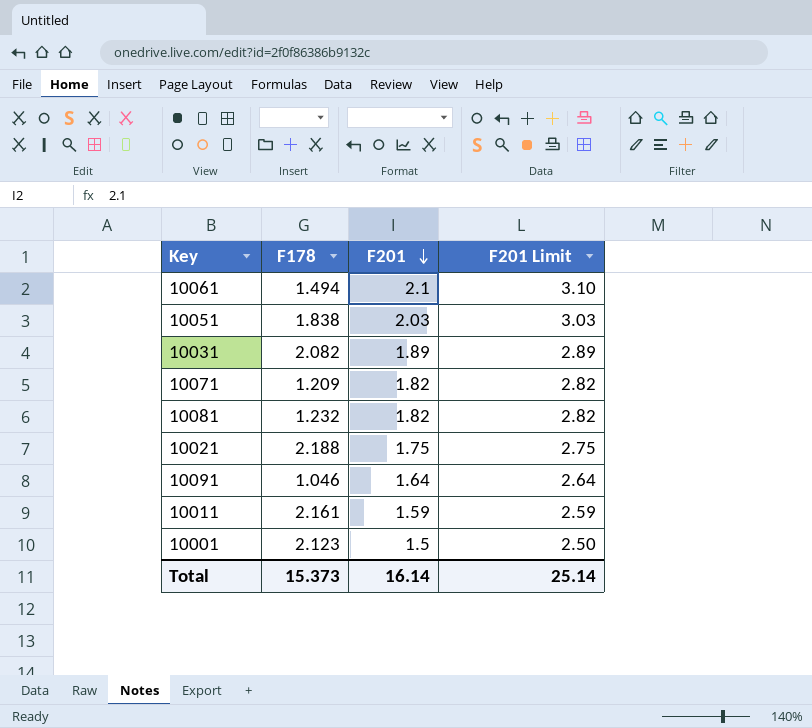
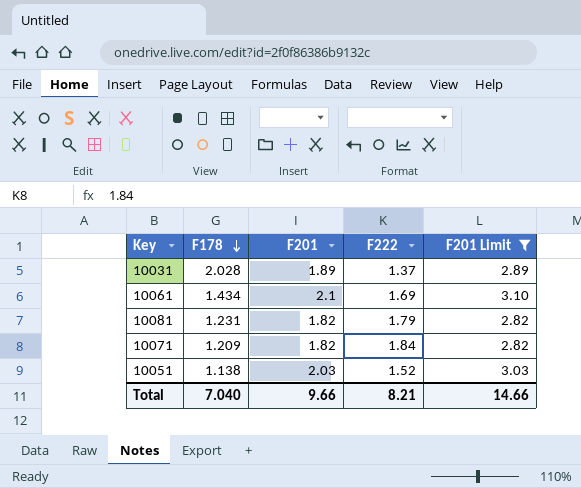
filter: none -> F201 Limit >= 2.82
row order: F201 descending -> F178 descending
column F222 | position: none -> 4
10031 | F178: 2.082 -> 2.028
10061 | F178: 1.494 -> 1.434
10081 | F178: 1.232 -> 1.231
10051 | F178: 1.838 -> 1.138
Total | F178: 15.373 -> 7.040
Total | F201: 16.14 -> 9.66
Total | F201 Limit: 25.14 -> 14.66

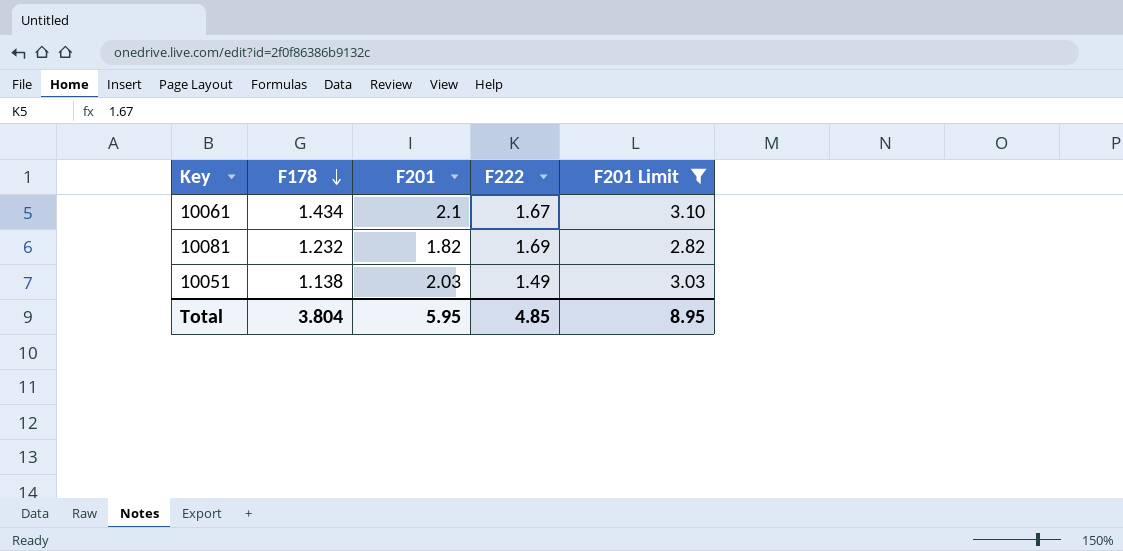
row 10031: 2.028 | 1.89 | 1.37 | 2.89 -> none
row 10071: 1.209 | 1.82 | 1.84 | 2.82 -> none
10061 | F222: 1.69 -> 1.67
10081 | F178: 1.231 -> 1.232
10081 | F222: 1.79 -> 1.69
10051 | F222: 1.52 -> 1.49
Total | F178: 7.040 -> 3.804
Total | F201: 9.66 -> 5.95
Total | F222: 8.21 -> 4.85
Total | F201 Limit: 14.66 -> 8.95

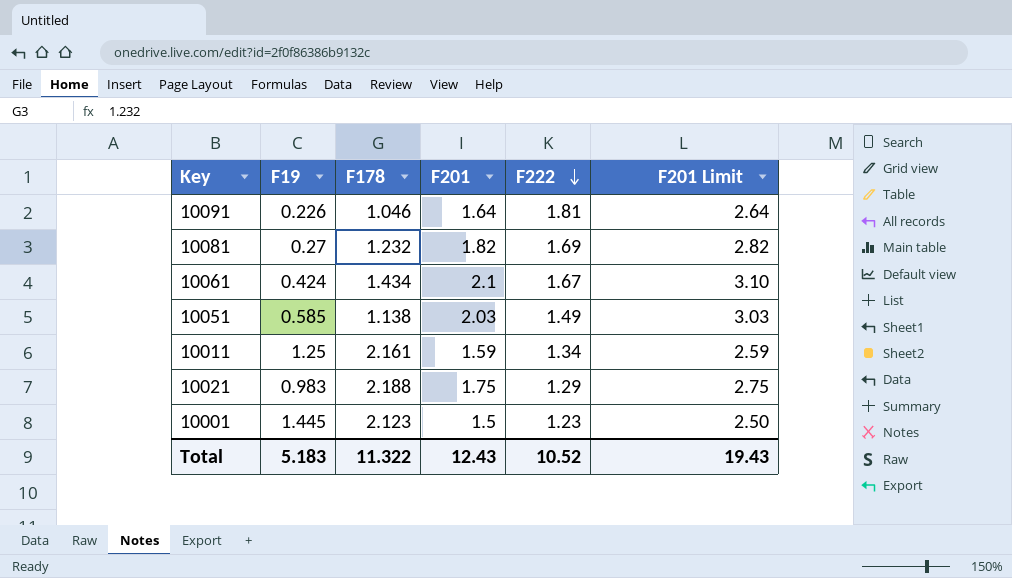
filter: F201 Limit >= 2.82 -> none
row order: F178 descending -> F222 descending
column F19 | position: none -> 2
Total | F178: 3.804 -> 11.322
Total | F201: 5.95 -> 12.43
Total | F222: 4.85 -> 10.52
Total | F201 Limit: 8.95 -> 19.43

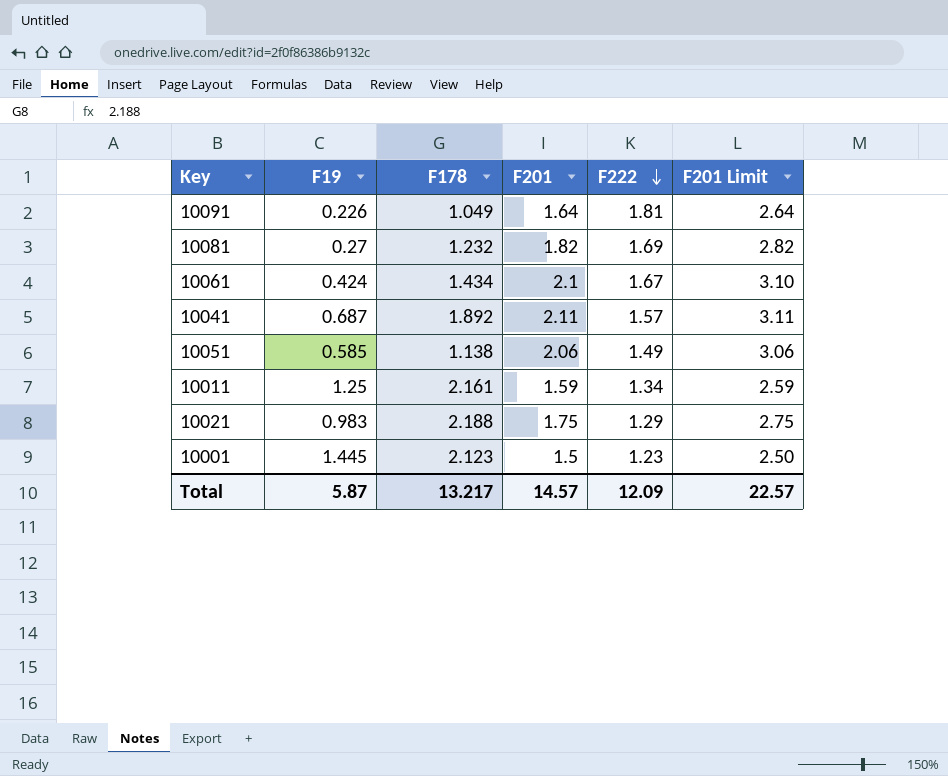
10091 | F178: 1.046 -> 1.049
row 10041: none -> 0.687 | 1.892 | 2.11 | 1.57 | 3.11
10051 | F201: 2.03 -> 2.06
10051 | F201 Limit: 3.03 -> 3.06
Total | F19: 5.183 -> 5.87
Total | F178: 11.322 -> 13.217
Total | F201: 12.43 -> 14.57
Total | F222: 10.52 -> 12.09
Total | F201 Limit: 19.43 -> 22.57

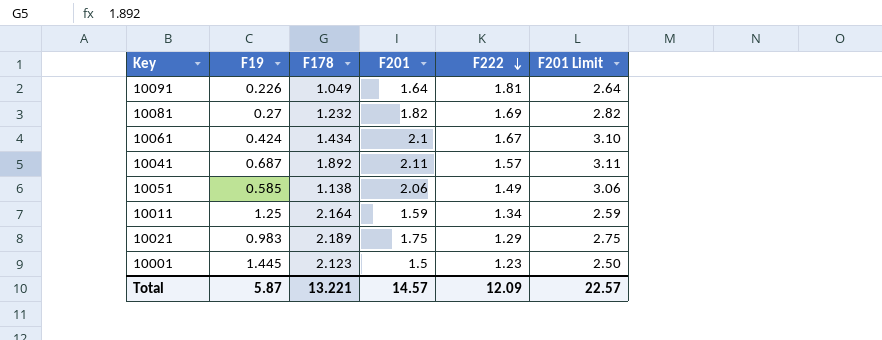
10011 | F178: 2.161 -> 2.164
10021 | F178: 2.188 -> 2.189
Total | F178: 13.217 -> 13.221

